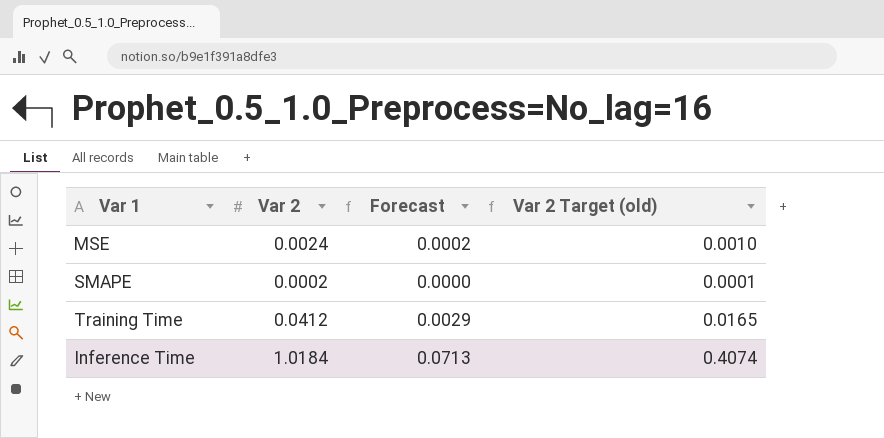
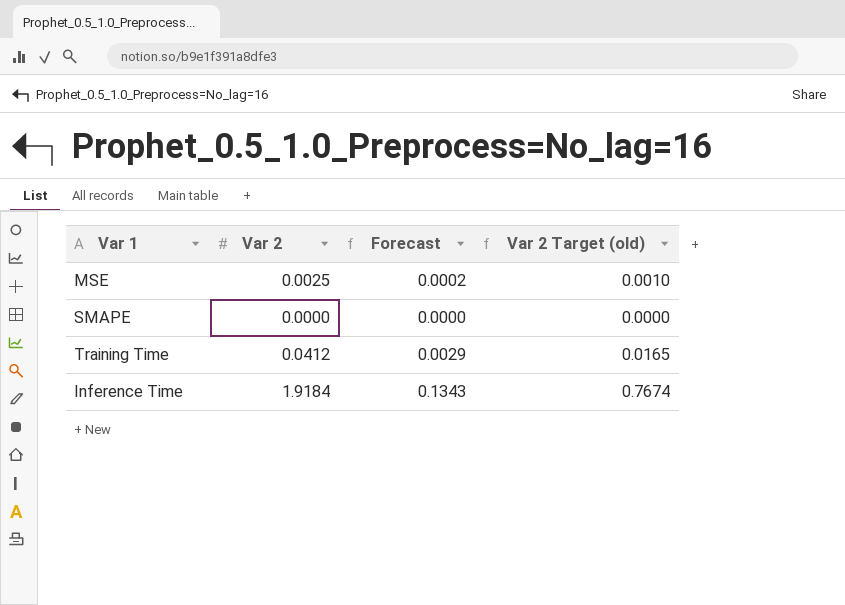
MSE | Var 2: 0.0024 -> 0.0025
SMAPE | Var 2: 0.0002 -> 0.0000
SMAPE | Var 2 Target (old): 0.0001 -> 0.0000
Inference Time | Var 2: 1.0184 -> 1.9184
Inference Time | Forecast: 0.0713 -> 0.1343
Inference Time | Var 2 Target (old): 0.4074 -> 0.7674

